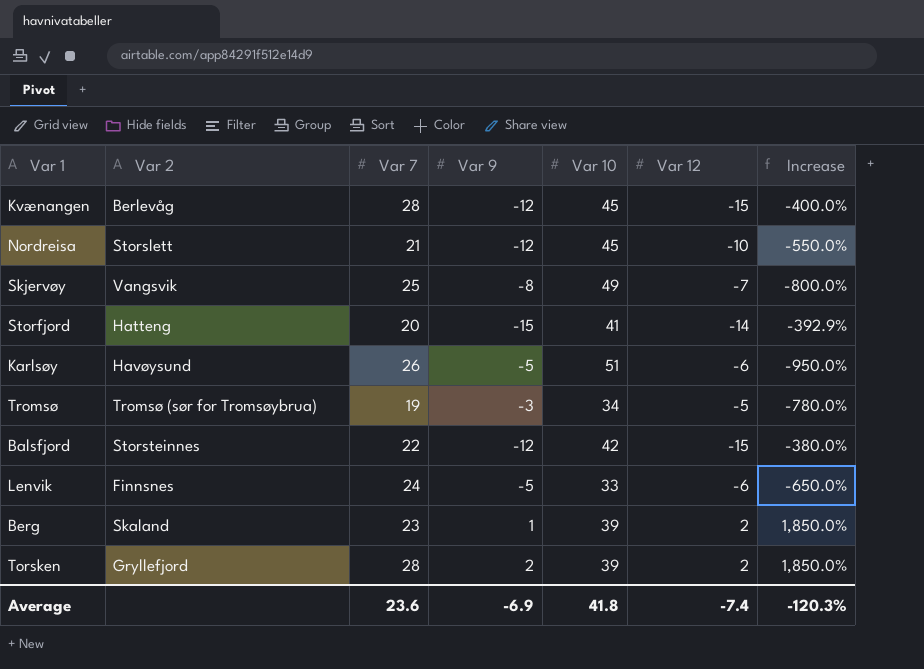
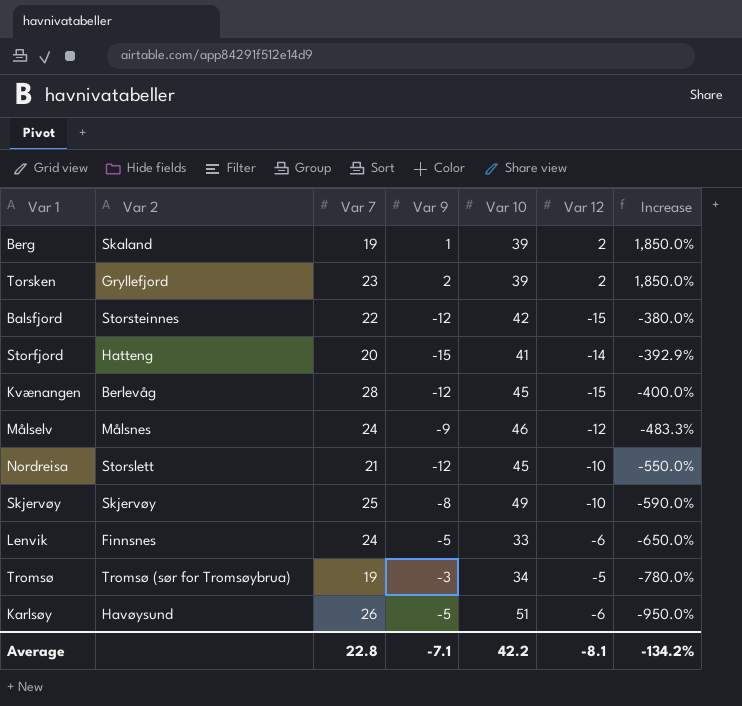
row order: none -> Increase descending
Berg | Var 7: 23 -> 19
Torsken | Var 7: 28 -> 23
row Målselv: none -> Målsnes | 24 | -9 | 46 | -12 | -483.3%
Skjervøy | Var 2: Vangsvik -> Skjervøy
Skjervøy | Var 12: -7 -> -10
Skjervøy | Increase: -800.0% -> -590.0%
Average | Var 7: 23.6 -> 22.8
Average | Var 9: -6.9 -> -7.1
Average | Var 10: 41.8 -> 42.2
Average | Var 12: -7.4 -> -8.1
Average | Increase: -120.3% -> -134.2%

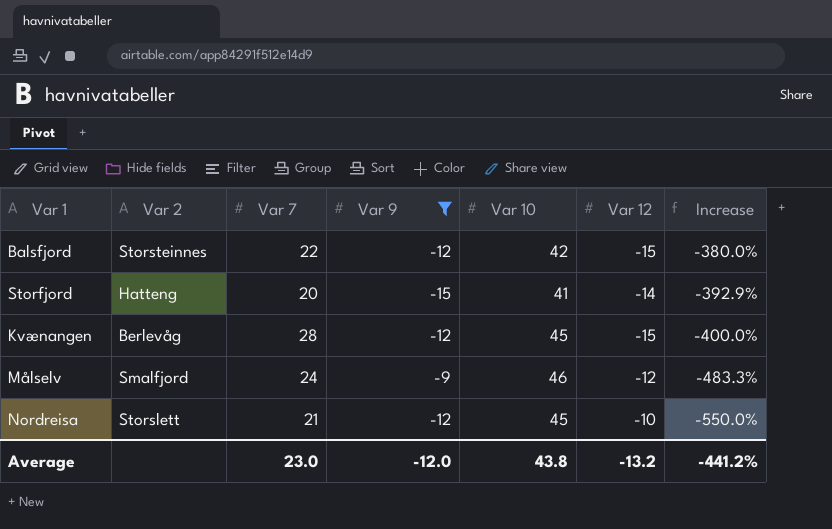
filter: none -> Var 9 <= -9
Målselv | Var 2: Målsnes -> Smalfjord
Average | Var 7: 22.8 -> 23.0
Average | Var 9: -7.1 -> -12.0
Average | Var 10: 42.2 -> 43.8
Average | Var 12: -8.1 -> -13.2
Average | Increase: -134.2% -> -441.2%

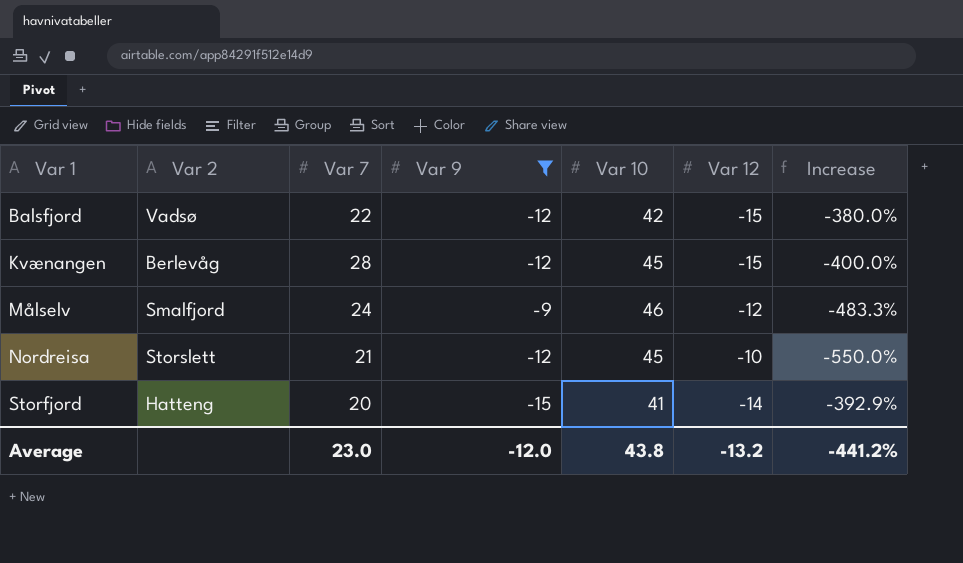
row order: Increase descending -> Var 1 ascending
Balsfjord | Var 2: Storsteinnes -> Vadsø

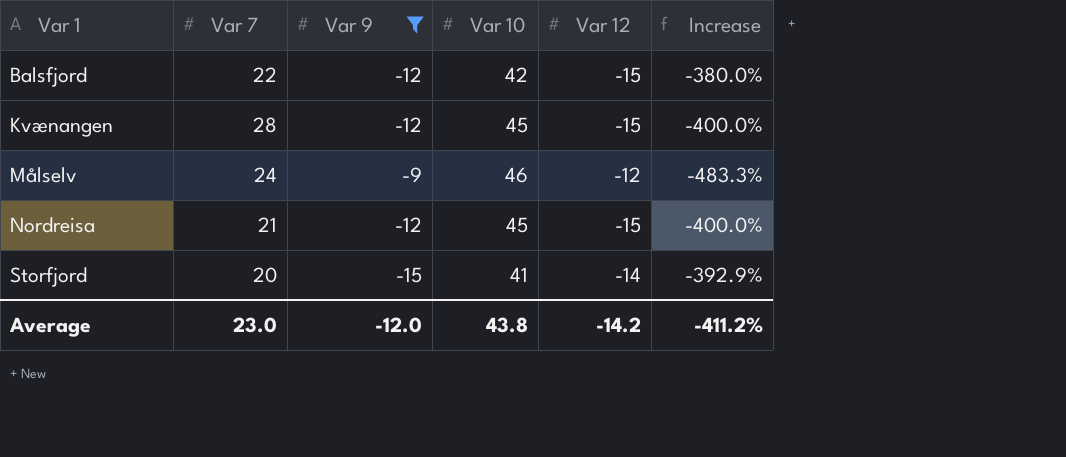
column Var 2 | position: 2 -> none
Nordreisa | Var 12: -10 -> -15
Nordreisa | Increase: -550.0% -> -400.0%
Average | Var 12: -13.2 -> -14.2
Average | Increase: -441.2% -> -411.2%

